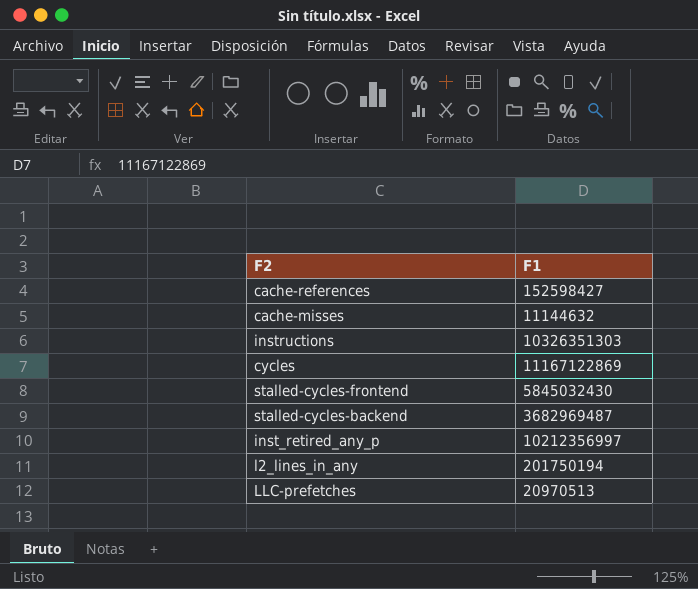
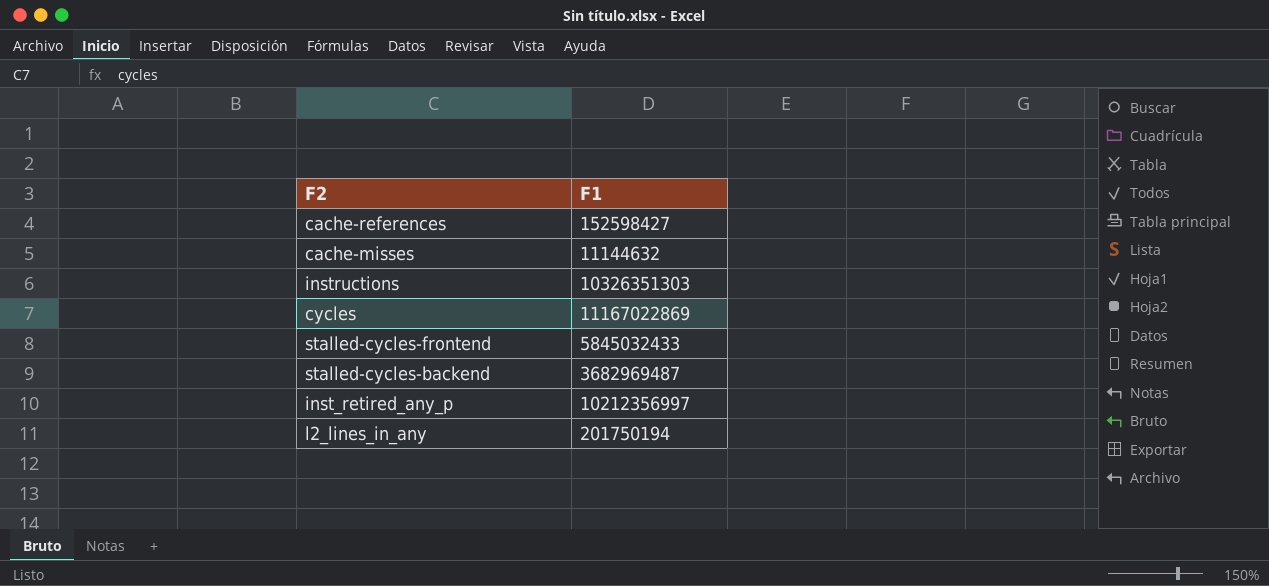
row LLC-prefetches: 20970513 -> none
cycles | F1: 11167122869 -> 11167022869
stalled-cycles-frontend | F1: 5845032430 -> 5845032433

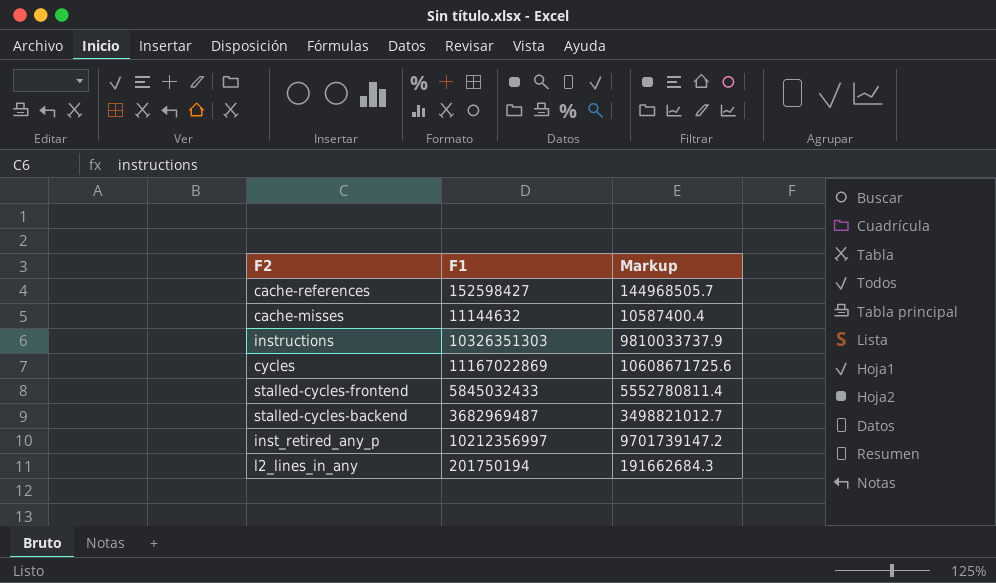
column Markup | formula: none -> [F1] * 0.95

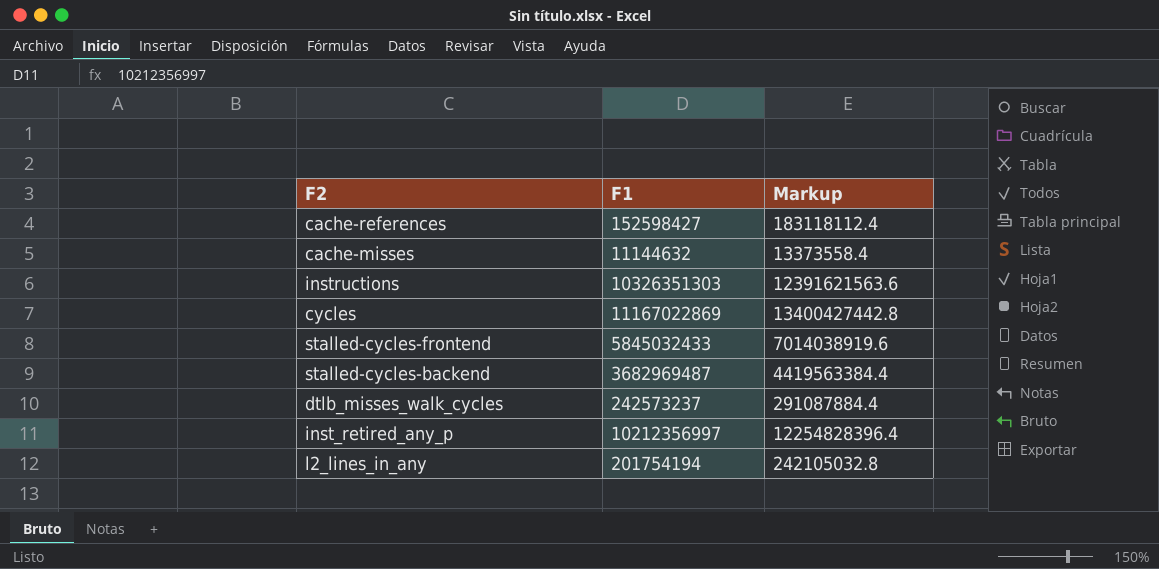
column Markup | formula: [F1] * 0.95 -> [F1] * 1.2
row dtlb_misses_walk_cycles: none -> 242573237 | 291087884.4
l2_lines_in_any | F1: 201750194 -> 201754194

